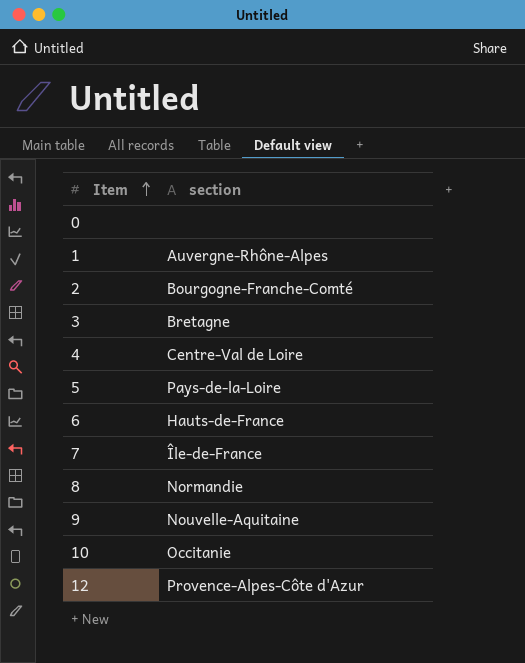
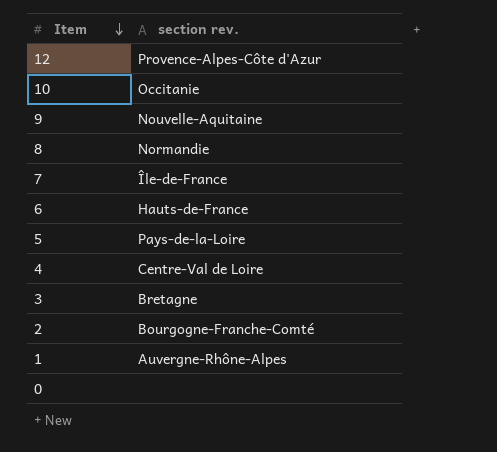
row order: Item ascending -> Item descending
column name: section -> section rev.

